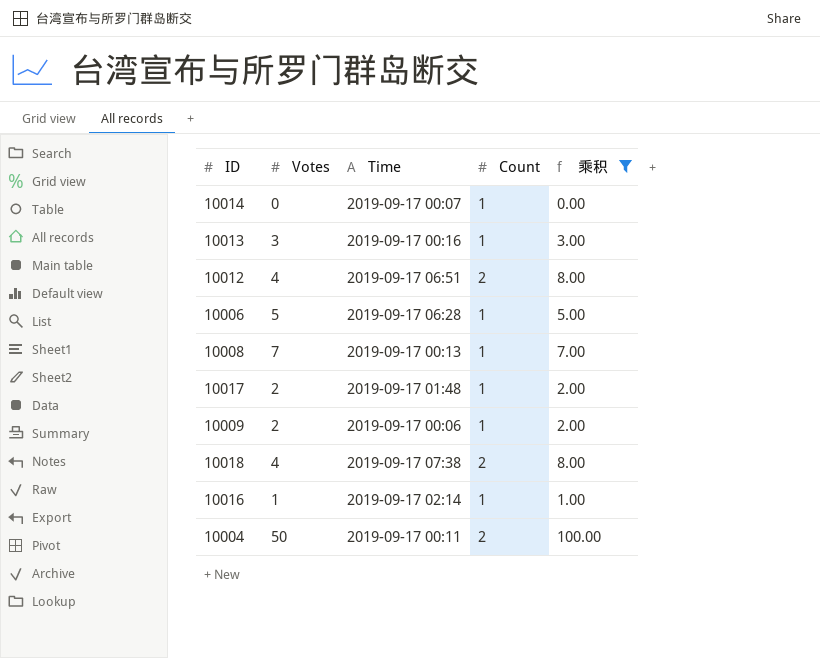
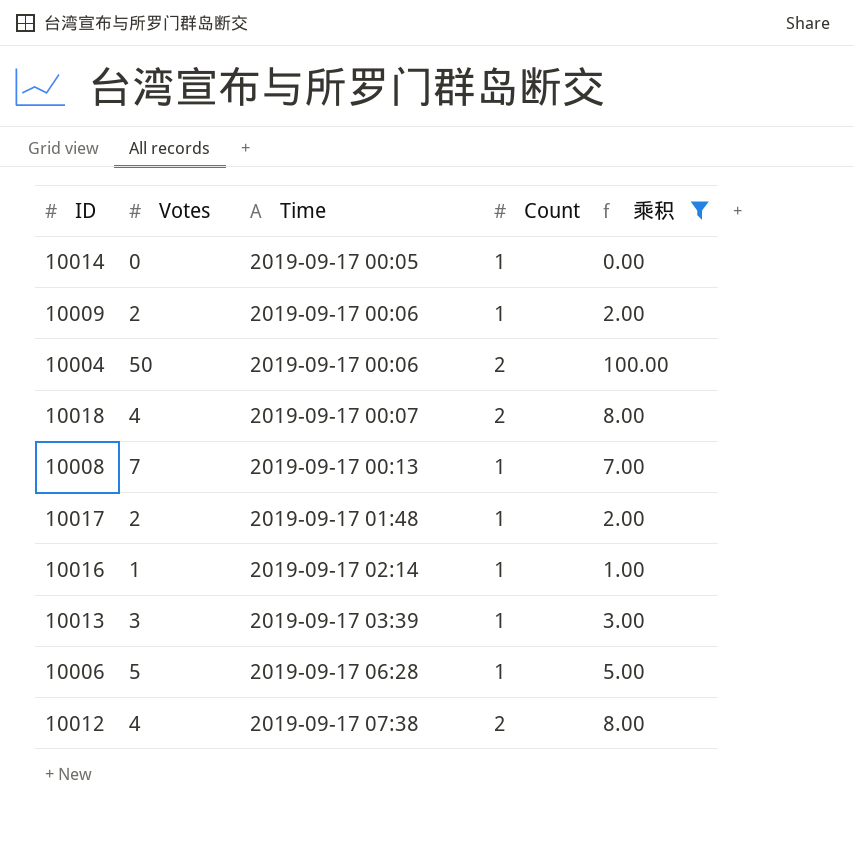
row order: none -> Time ascending
10014 | Time: 2019-09-17 00:07 -> 2019-09-17 00:05
10004 | Time: 2019-09-17 00:11 -> 2019-09-17 00:06
10018 | Time: 2019-09-17 07:38 -> 2019-09-17 00:07
10013 | Time: 2019-09-17 00:16 -> 2019-09-17 03:39
10012 | Time: 2019-09-17 06:51 -> 2019-09-17 07:38

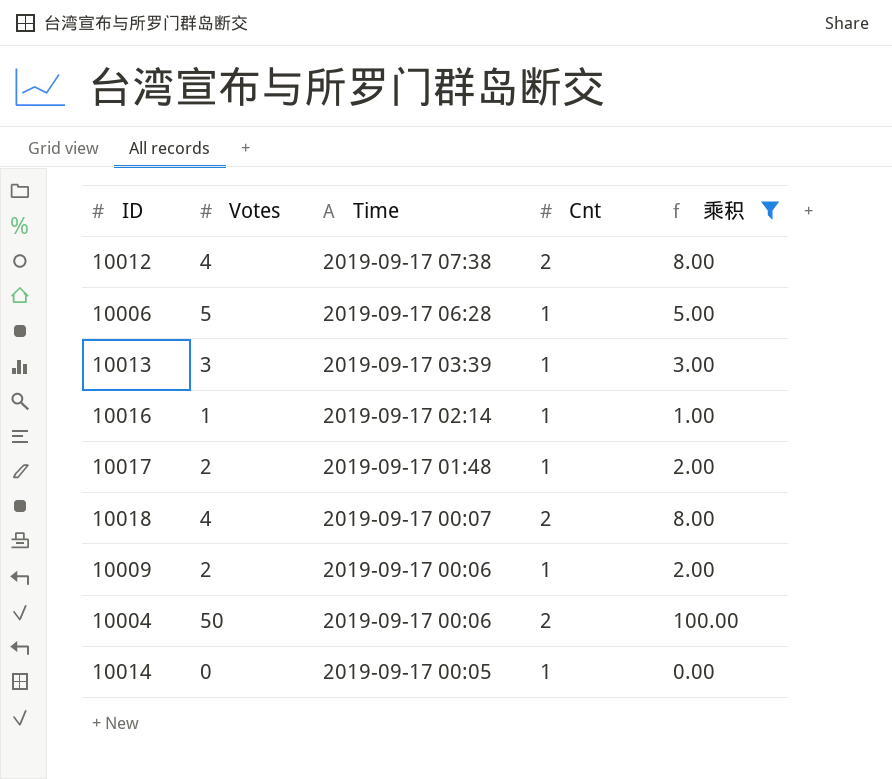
row order: Time ascending -> Time descending
column name: Count -> Cnt
row 10008: 7 | 2019-09-17 00:13 | 1 | 7.00 -> none

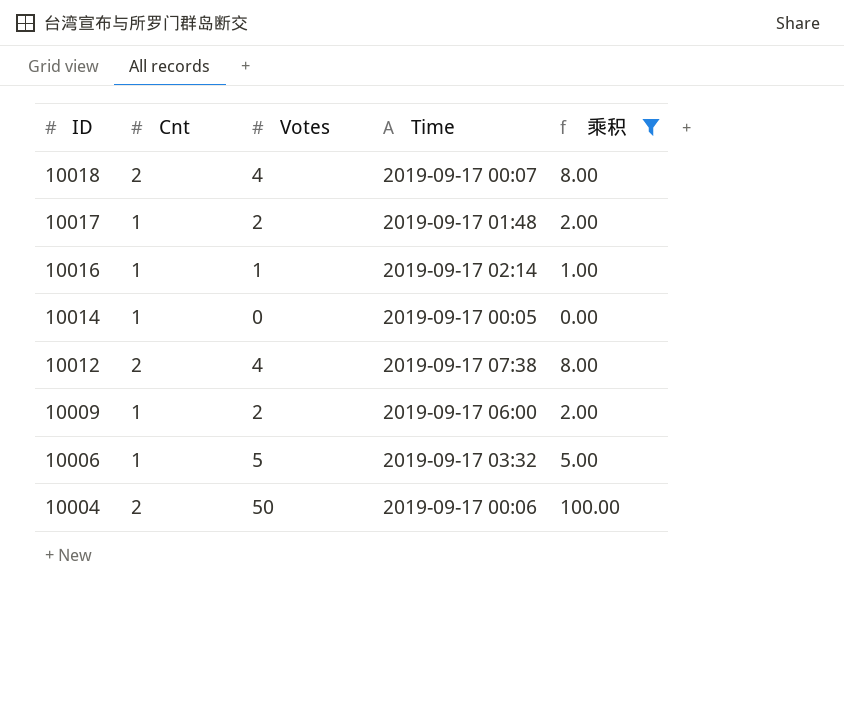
row order: Time descending -> ID descending
column Cnt | position: 4 -> 2
row 10013: 3 | 2019-09-17 03:39 | 1 | 3.00 -> none
10009 | Time: 2019-09-17 00:06 -> 2019-09-17 06:00
10006 | Time: 2019-09-17 06:28 -> 2019-09-17 03:32

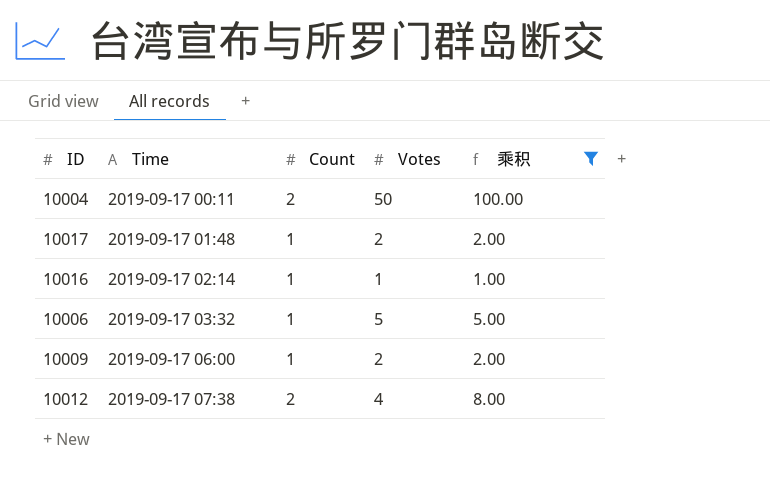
row order: ID descending -> Time ascending
column Time | position: 4 -> 2
column name: Cnt -> Count
row 10018: 2 | 4 | 2019-09-17 00:07 | 8.00 -> none
row 10014: 1 | 0 | 2019-09-17 00:05 | 0.00 -> none
10004 | Time: 2019-09-17 00:06 -> 2019-09-17 00:11

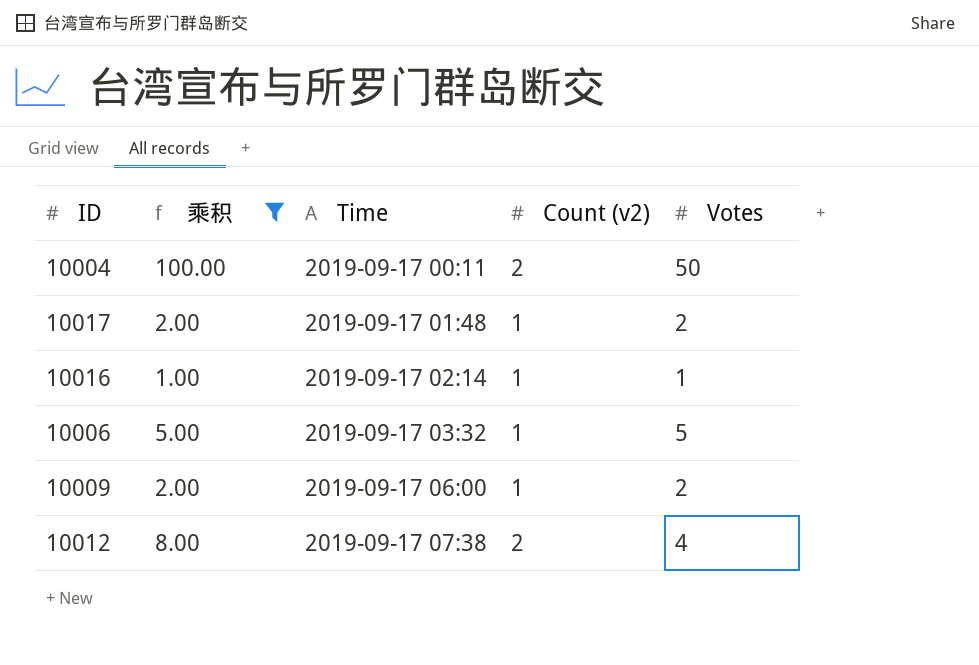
column 乘积 | position: 5 -> 2
column name: Count -> Count (v2)

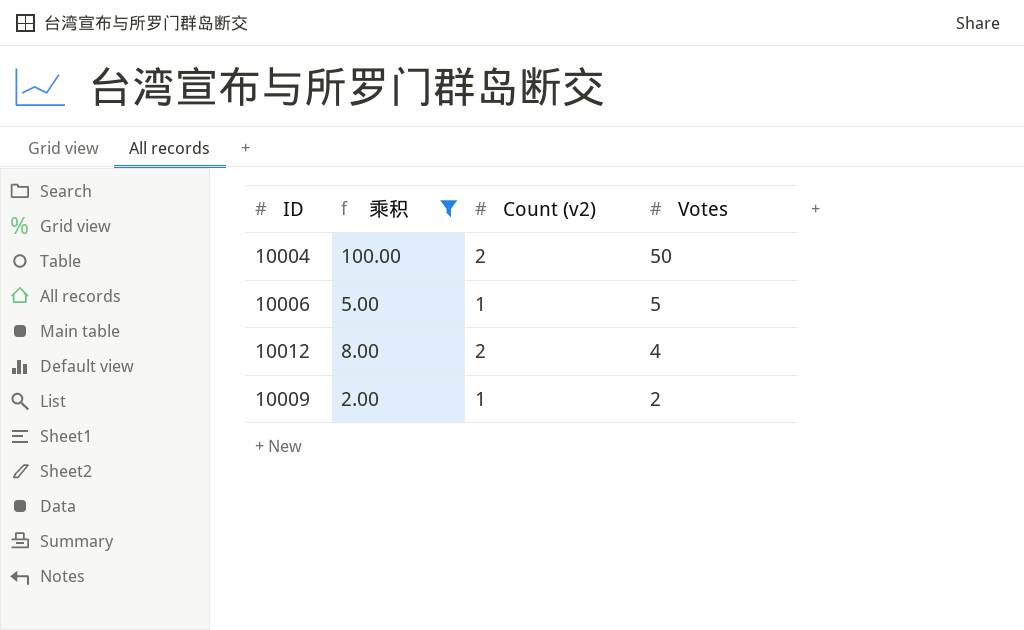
row order: Time ascending -> Votes descending
column Time | position: 3 -> none
row 10017: 2.00 | 2019-09-17 01:48 | 1 | 2 -> none
row 10016: 1.00 | 2019-09-17 02:14 | 1 | 1 -> none

